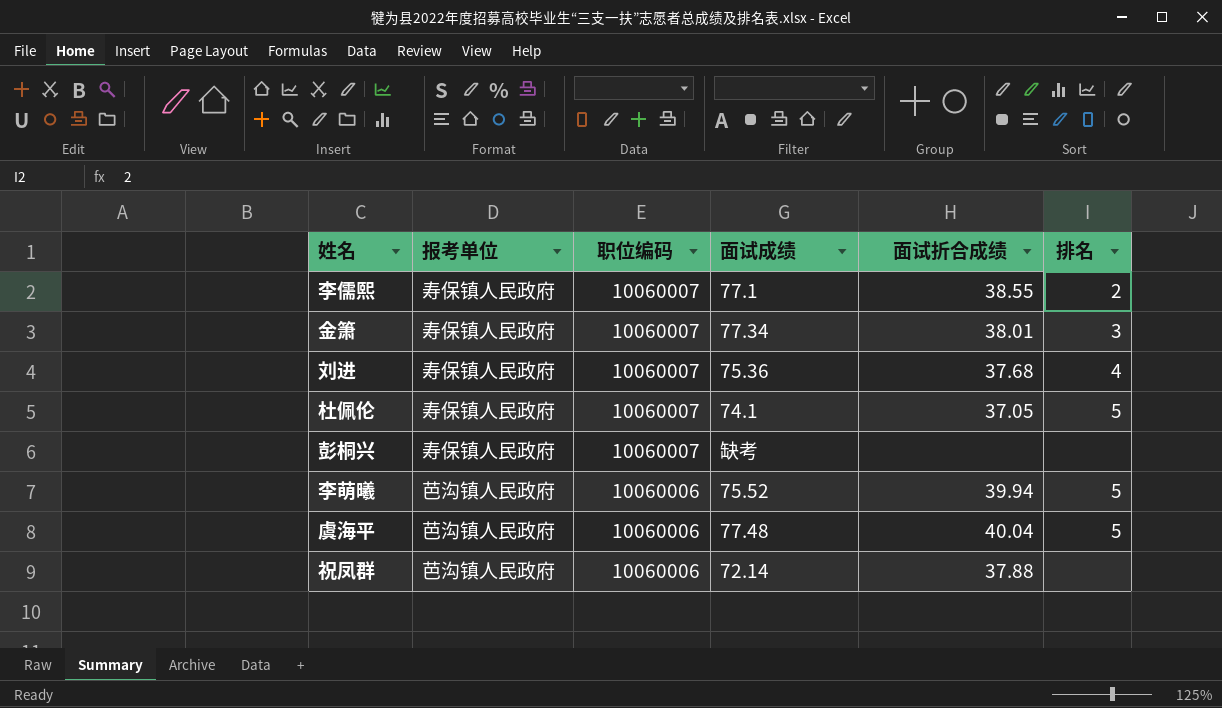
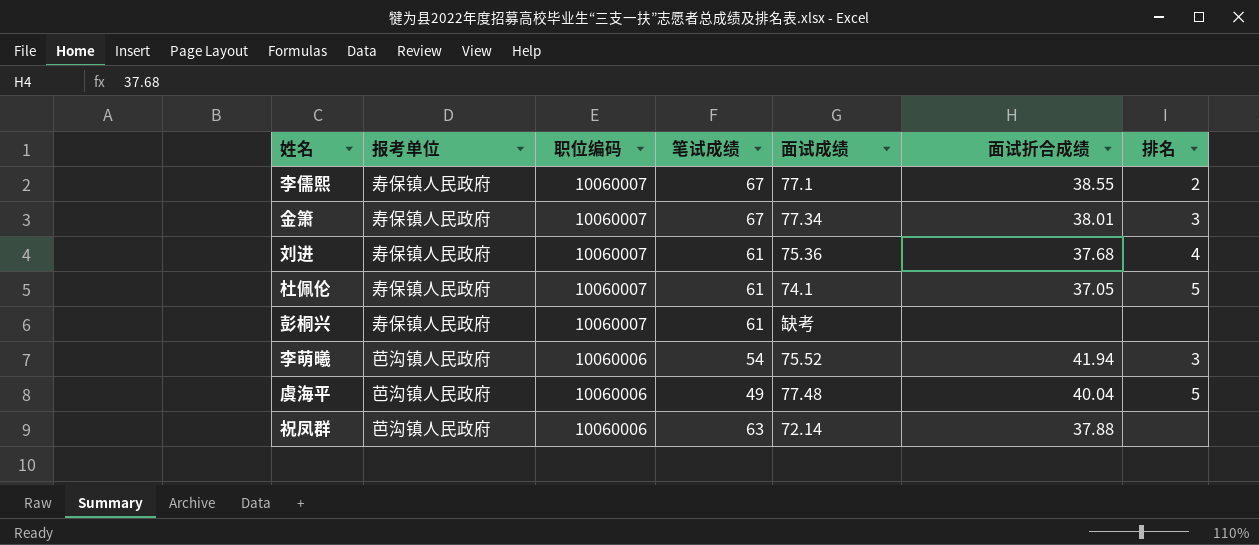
column 笔试成绩 | position: none -> 4
李萌曦 | 面试折合成绩: 39.94 -> 41.94
李萌曦 | 排名: 5 -> 3

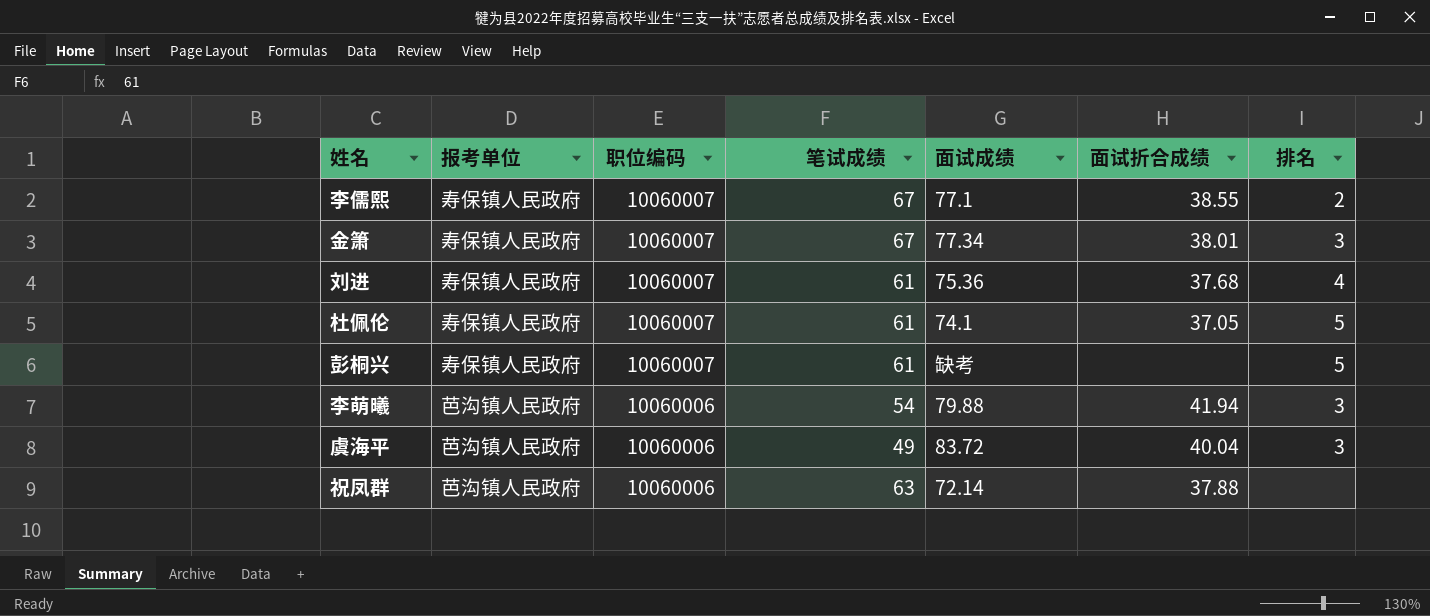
彭桐兴 | 排名: none -> 5
李萌曦 | 面试成绩: 75.52 -> 79.88
虞海平 | 面试成绩: 77.48 -> 83.72
虞海平 | 排名: 5 -> 3

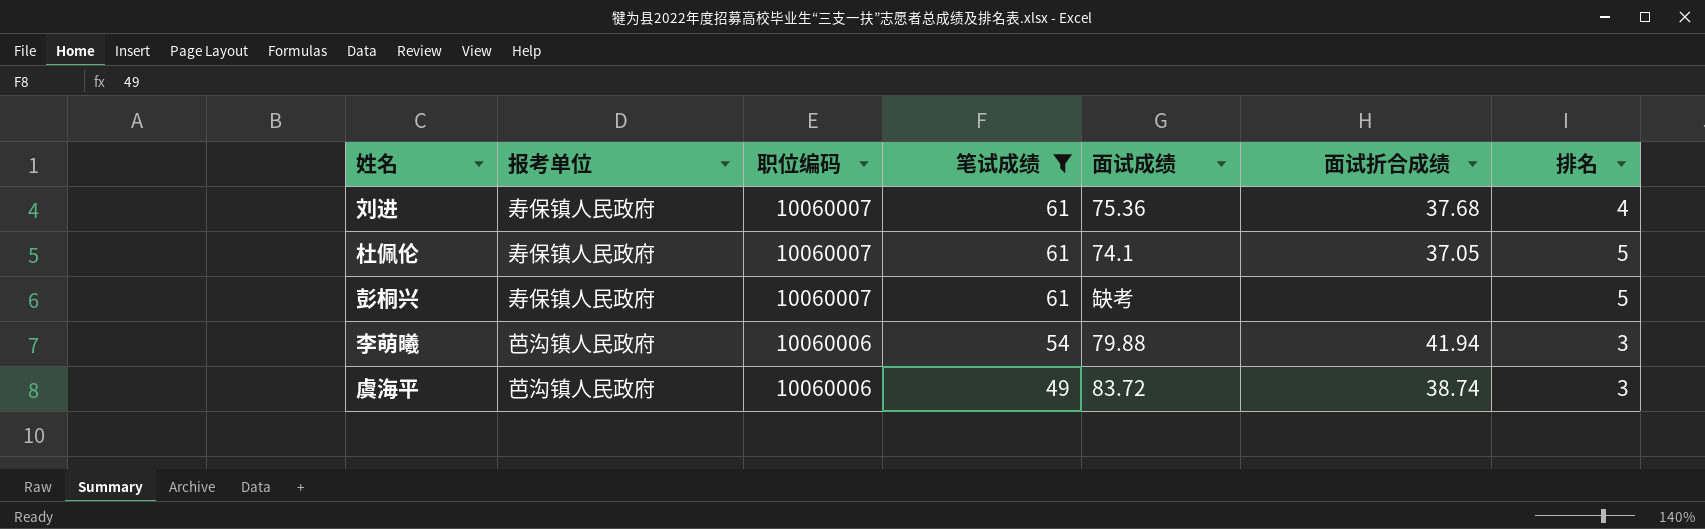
filter: none -> 笔试成绩 <= 61
虞海平 | 面试折合成绩: 40.04 -> 38.74

